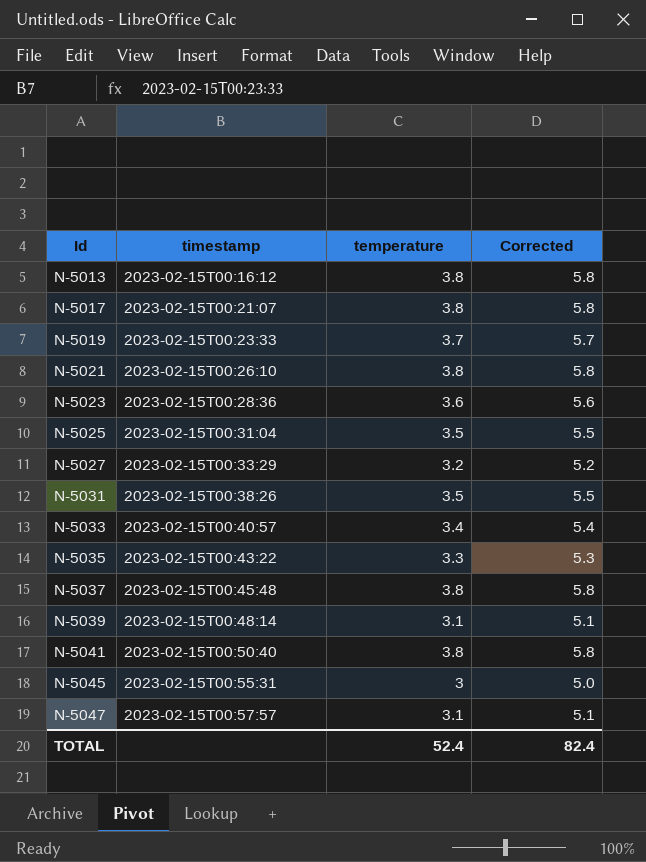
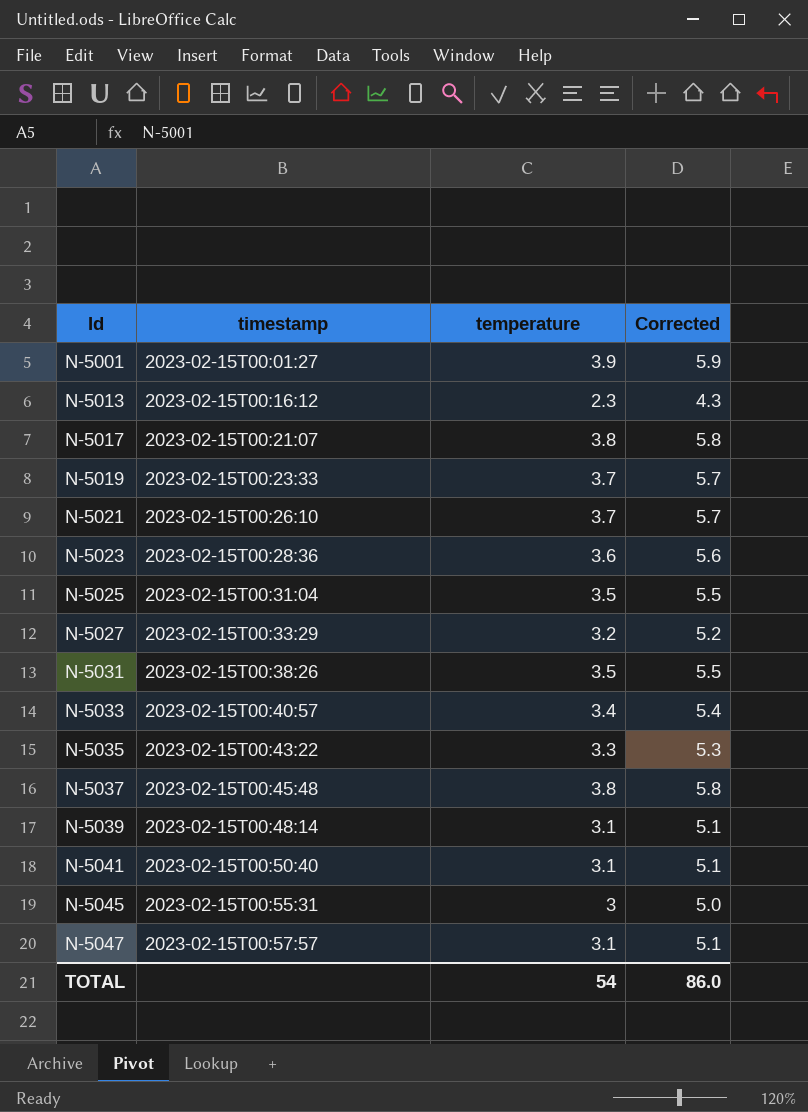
row N-5001: none -> 2023-02-15T00:01:27 | 3.9 | 5.9
N-5013 | temperature: 3.8 -> 2.3
N-5013 | Corrected: 5.8 -> 4.3
N-5021 | temperature: 3.8 -> 3.7
N-5021 | Corrected: 5.8 -> 5.7
N-5041 | temperature: 3.8 -> 3.1
N-5041 | Corrected: 5.8 -> 5.1
TOTAL | temperature: 52.4 -> 54
TOTAL | Corrected: 82.4 -> 86.0

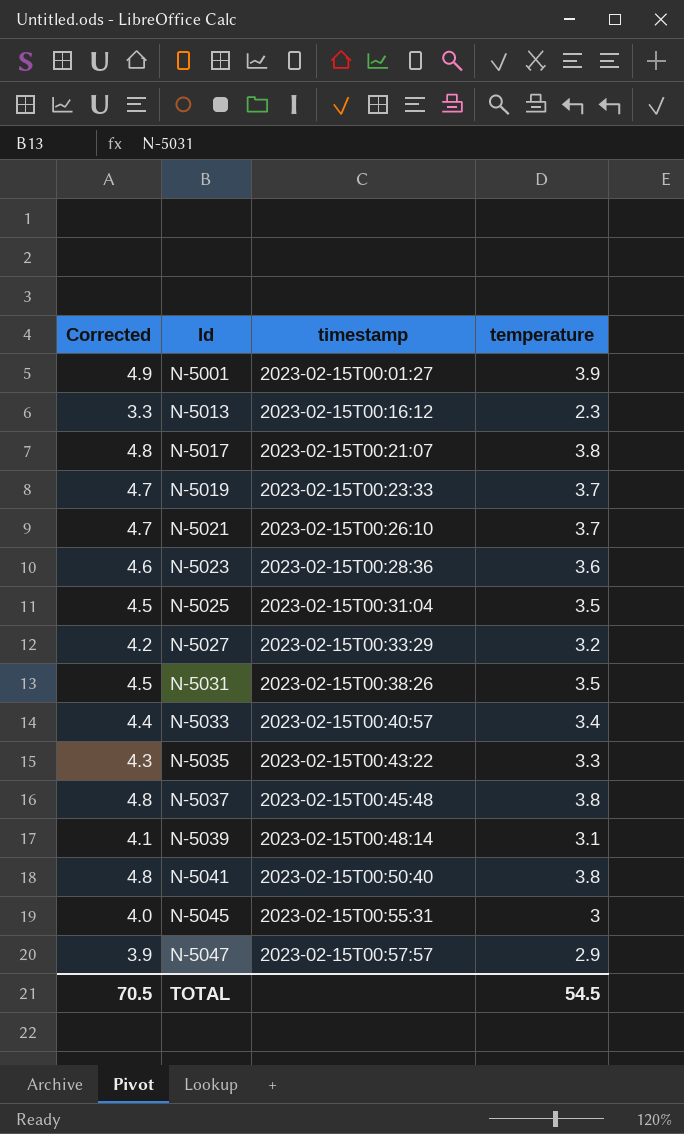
column Corrected | formula: [temperature] + 2 -> [temperature] + 1
column Corrected | position: 4 -> 1
N-5041 | temperature: 3.1 -> 3.8
N-5047 | temperature: 3.1 -> 2.9
TOTAL | Corrected: 86.0 -> 70.5
TOTAL | temperature: 54 -> 54.5

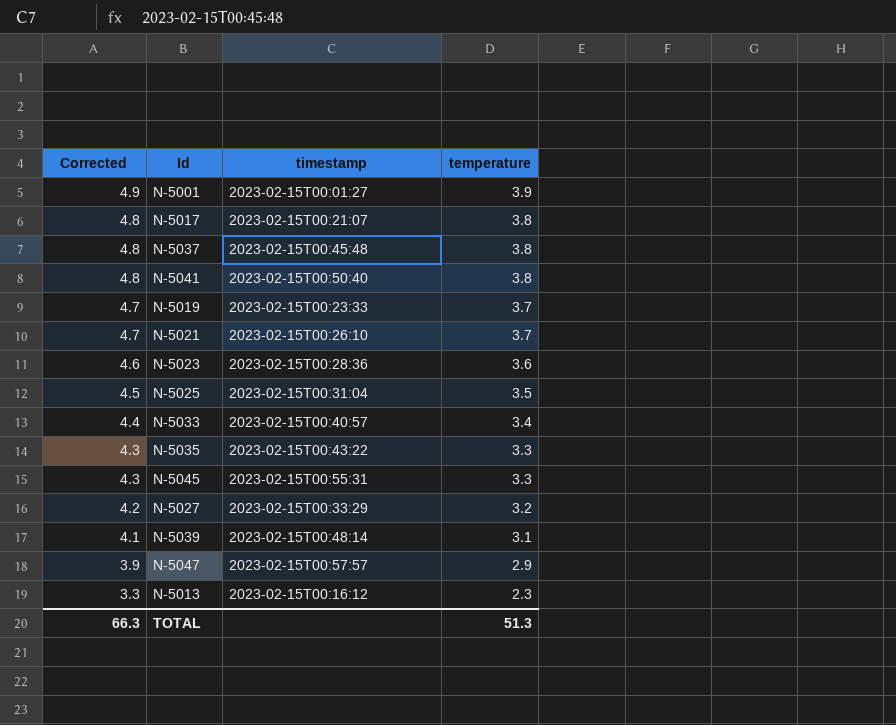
row order: Id ascending -> Corrected descending
row N-5031: 4.5 | 2023-02-15T00:38:26 | 3.5 -> none
N-5045 | Corrected: 4.0 -> 4.3
N-5045 | temperature: 3 -> 3.3
TOTAL | Corrected: 70.5 -> 66.3
TOTAL | temperature: 54.5 -> 51.3

